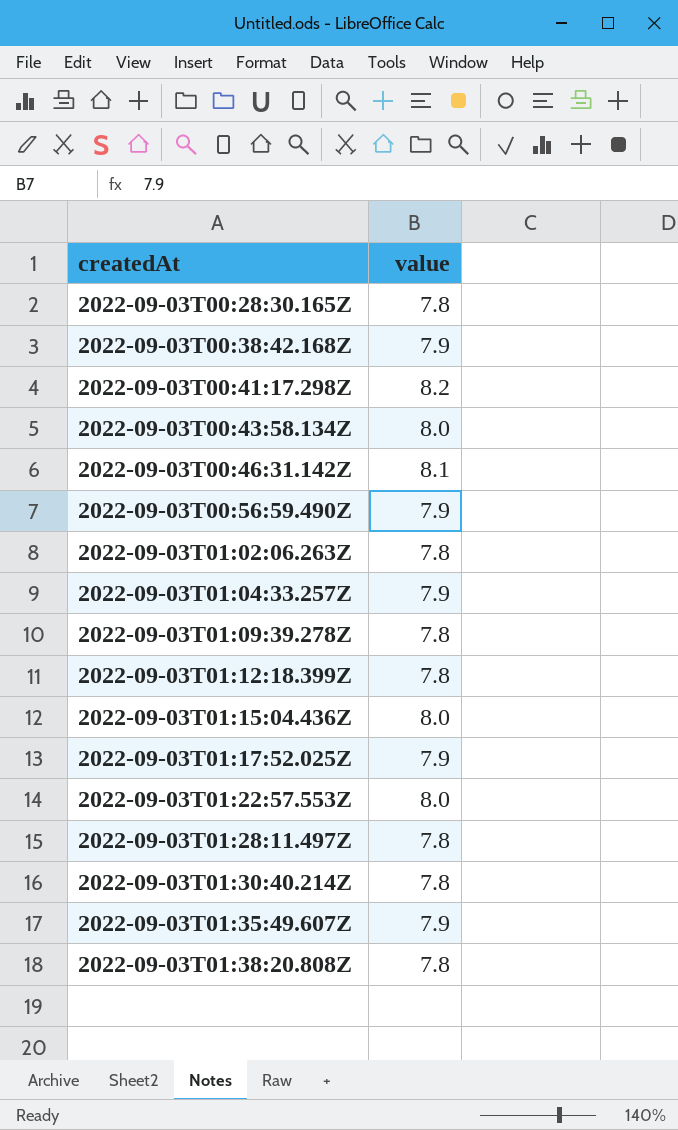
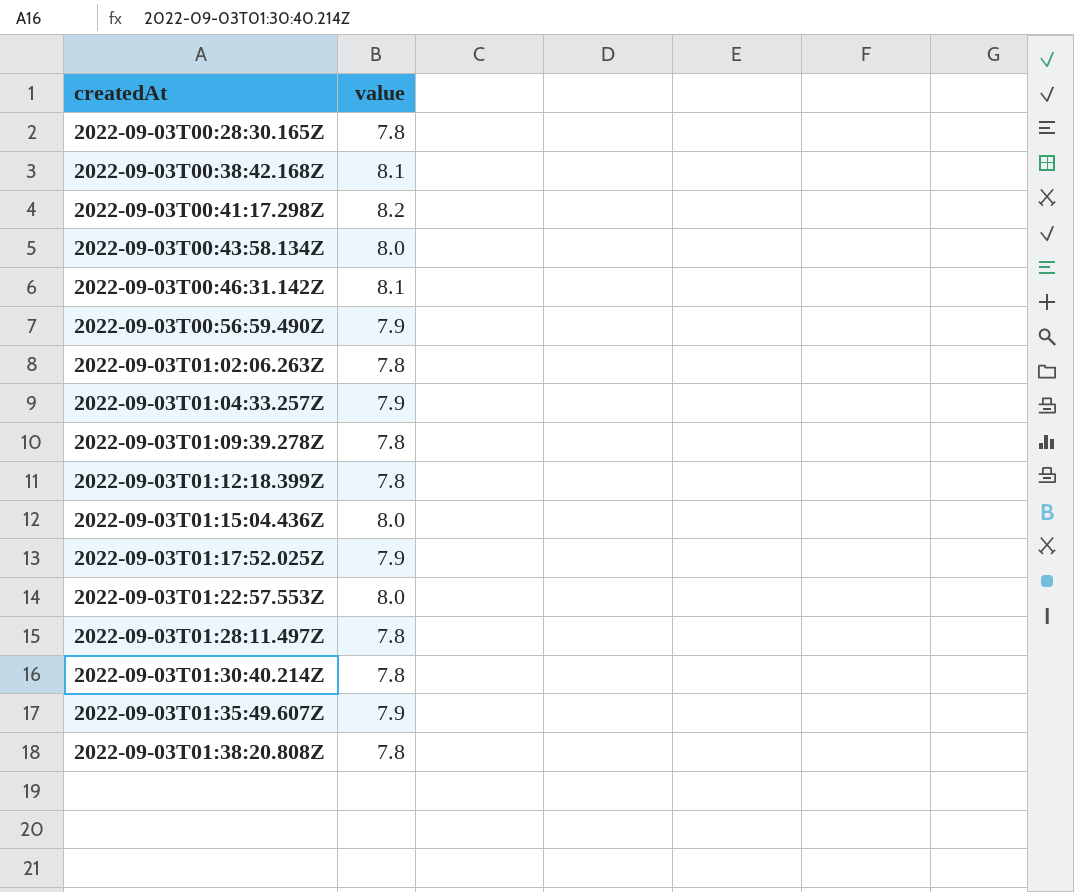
2022-09-03T00:38:42.168Z | value: 7.9 -> 8.1

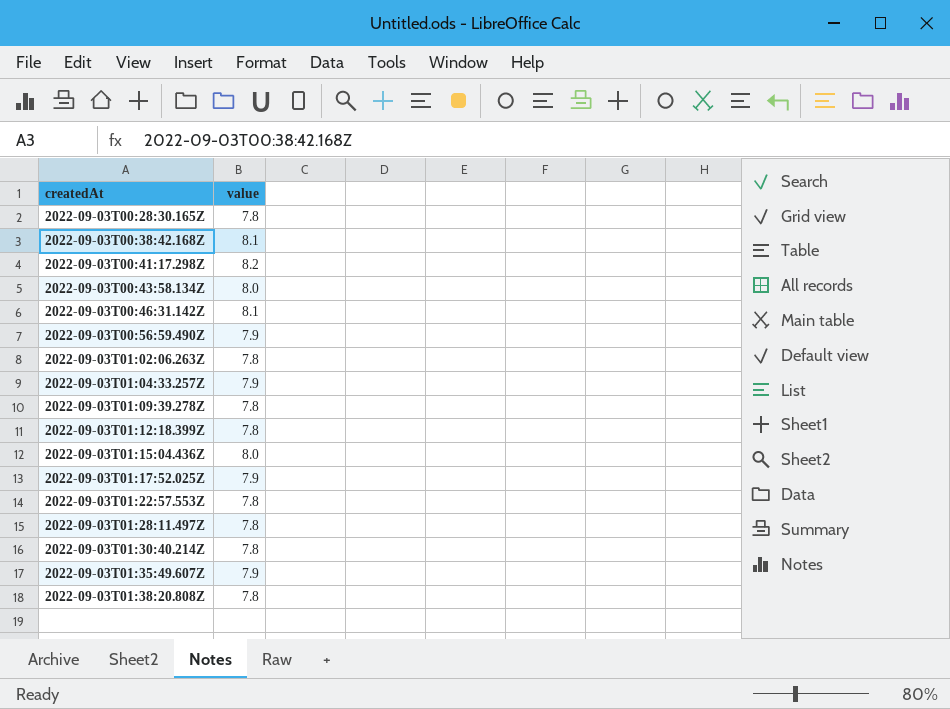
2022-09-03T01:22:57.553Z | value: 8.0 -> 7.8

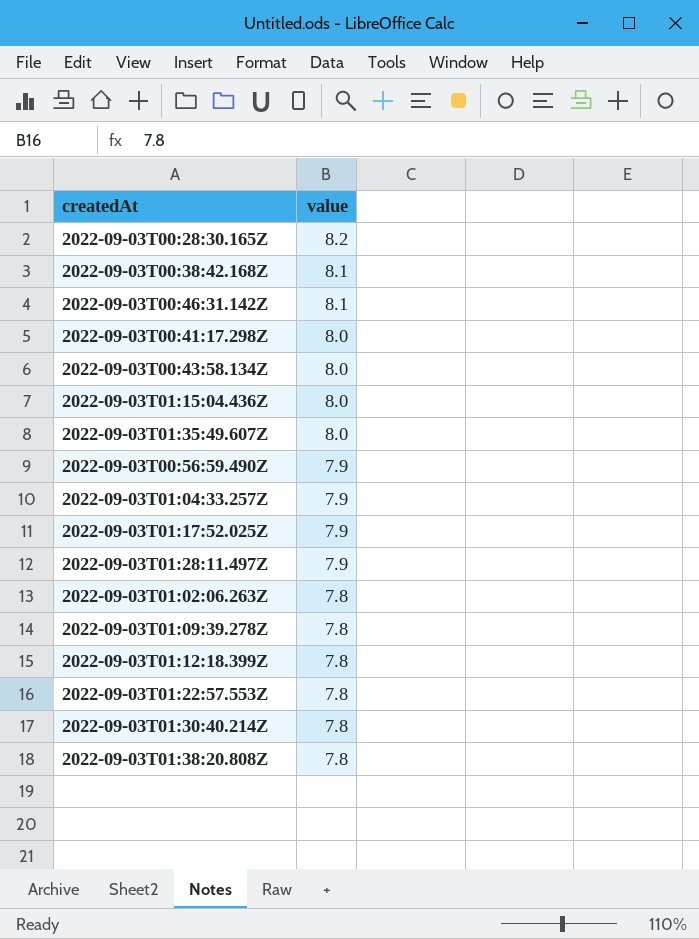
row order: createdAt ascending -> value descending
2022-09-03T00:28:30.165Z | value: 7.8 -> 8.2
2022-09-03T00:41:17.298Z | value: 8.2 -> 8.0
2022-09-03T01:35:49.607Z | value: 7.9 -> 8.0
2022-09-03T01:28:11.497Z | value: 7.8 -> 7.9

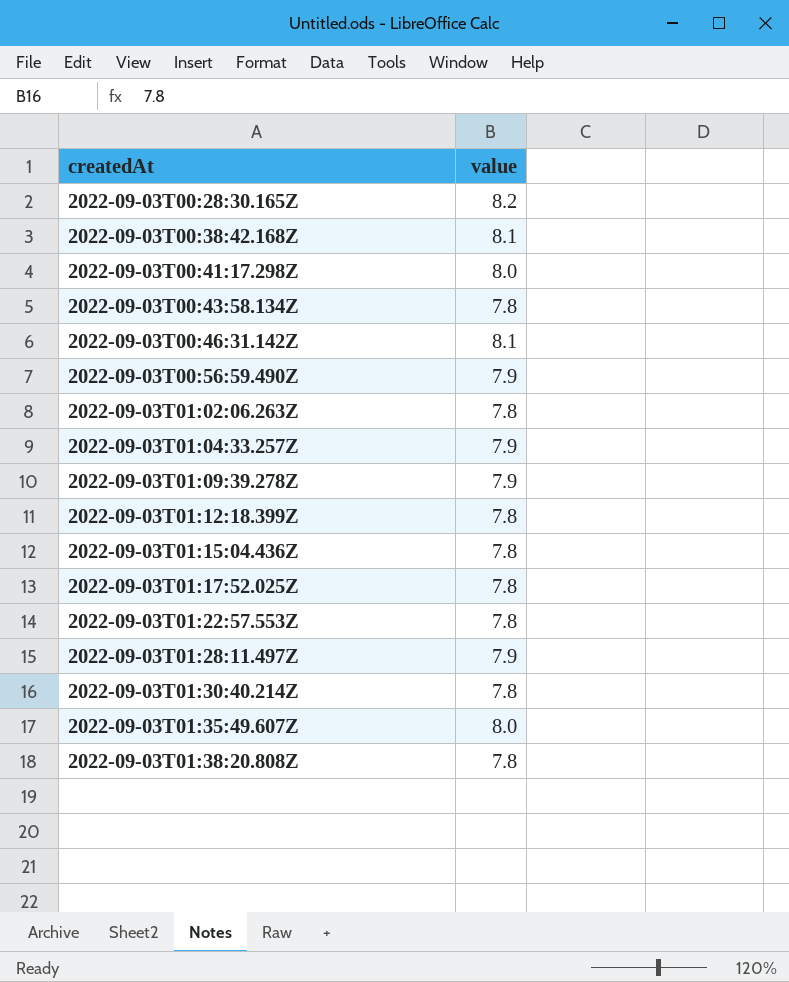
row order: value descending -> createdAt ascending
2022-09-03T00:43:58.134Z | value: 8.0 -> 7.8
2022-09-03T01:09:39.278Z | value: 7.8 -> 7.9
2022-09-03T01:15:04.436Z | value: 8.0 -> 7.8
2022-09-03T01:17:52.025Z | value: 7.9 -> 7.8

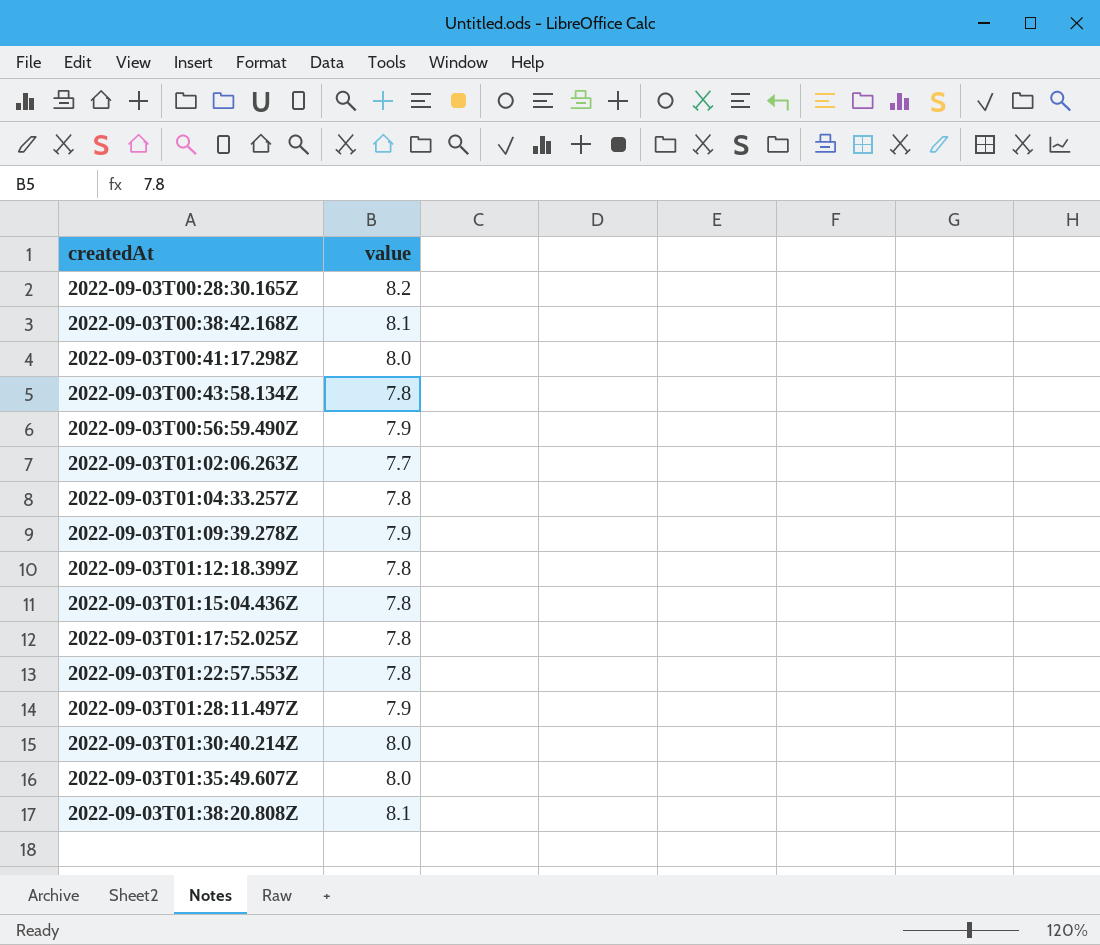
row 2022-09-03T00:46:31.142Z: 8.1 -> none
2022-09-03T01:02:06.263Z | value: 7.8 -> 7.7
2022-09-03T01:04:33.257Z | value: 7.9 -> 7.8
2022-09-03T01:30:40.214Z | value: 7.8 -> 8.0
2022-09-03T01:38:20.808Z | value: 7.8 -> 8.1

